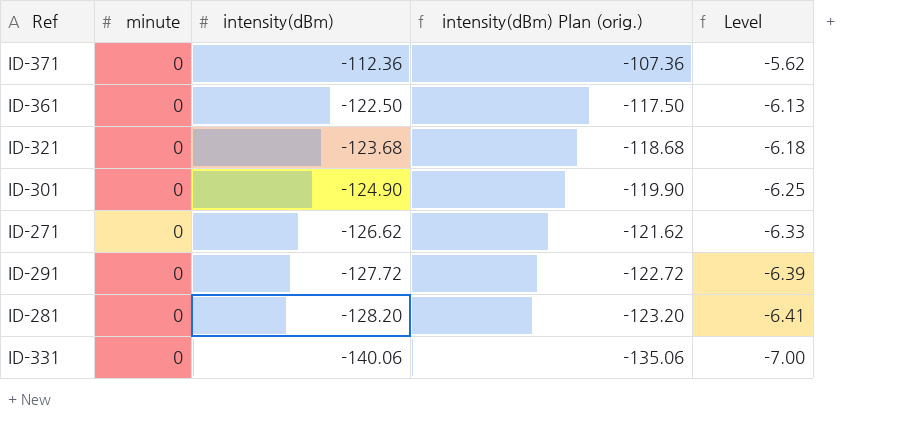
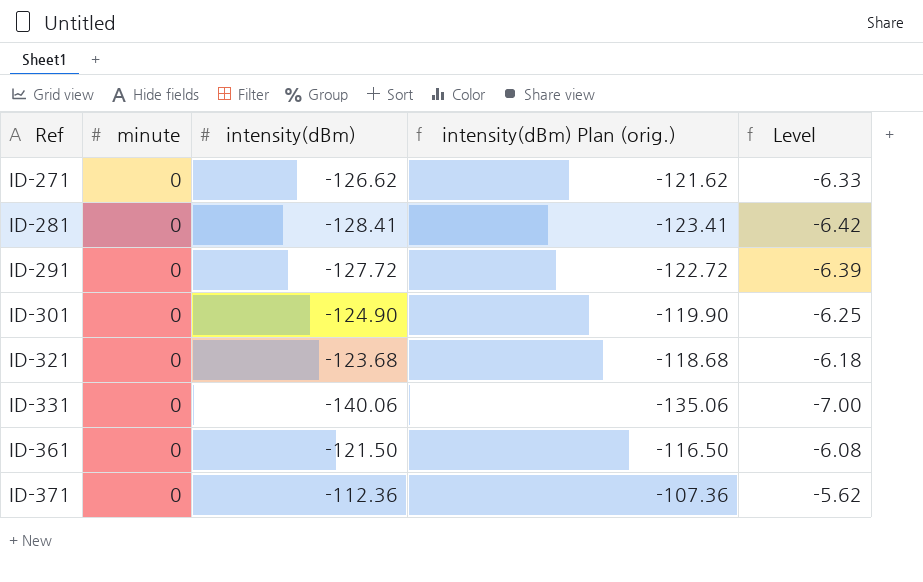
row order: intensity(dBm) descending -> Ref ascending
ID-281 | intensity(dBm): -128.20 -> -128.41
ID-281 | intensity(dBm) Plan (orig.): -123.20 -> -123.41
ID-281 | Level: -6.41 -> -6.42
ID-361 | intensity(dBm): -122.50 -> -121.50
ID-361 | intensity(dBm) Plan (orig.): -117.50 -> -116.50
ID-361 | Level: -6.13 -> -6.08

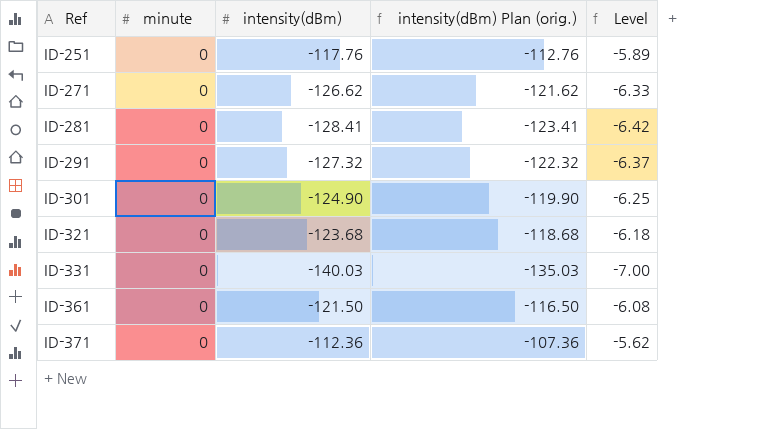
row ID-251: none -> 0 | -117.76 | -112.76 | -5.89
ID-291 | intensity(dBm): -127.72 -> -127.32
ID-291 | intensity(dBm) Plan (orig.): -122.72 -> -122.32
ID-291 | Level: -6.39 -> -6.37
ID-331 | intensity(dBm): -140.06 -> -140.03
ID-331 | intensity(dBm) Plan (orig.): -135.06 -> -135.03

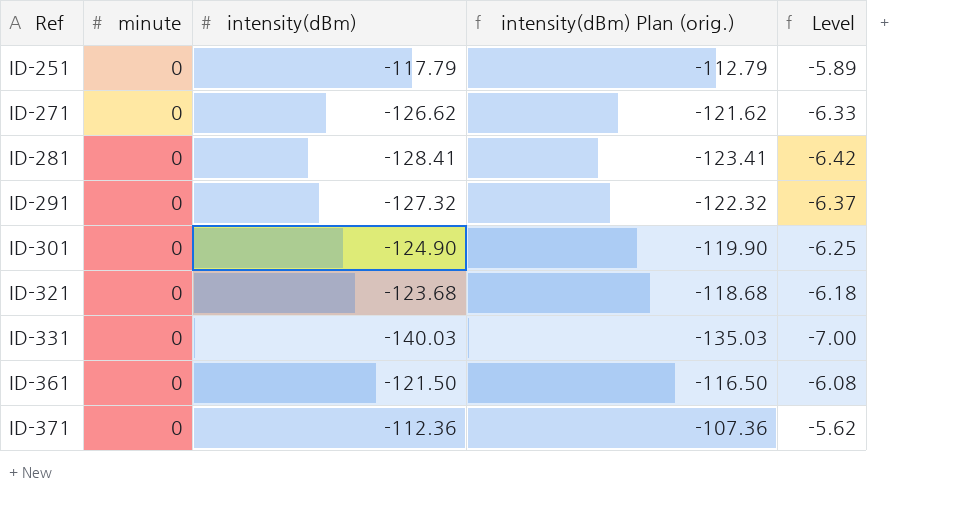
ID-251 | intensity(dBm): -117.76 -> -117.79
ID-251 | intensity(dBm) Plan (orig.): -112.76 -> -112.79

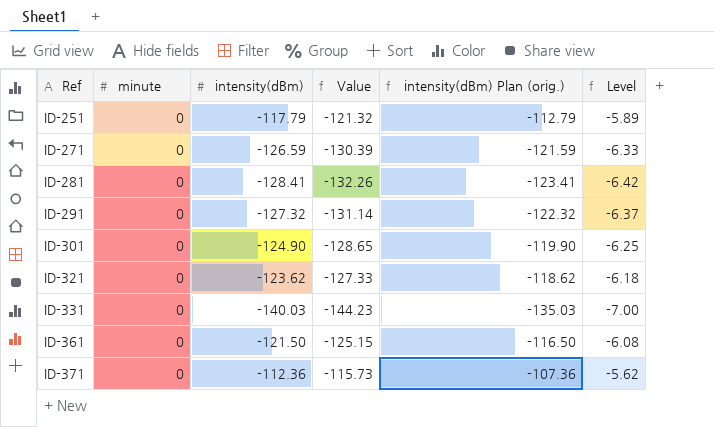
column Value | formula: none -> [intensity(dBm)] * 1.03
ID-271 | intensity(dBm): -126.62 -> -126.59
ID-271 | intensity(dBm) Plan (orig.): -121.62 -> -121.59
ID-321 | intensity(dBm): -123.68 -> -123.62
ID-321 | intensity(dBm) Plan (orig.): -118.68 -> -118.62

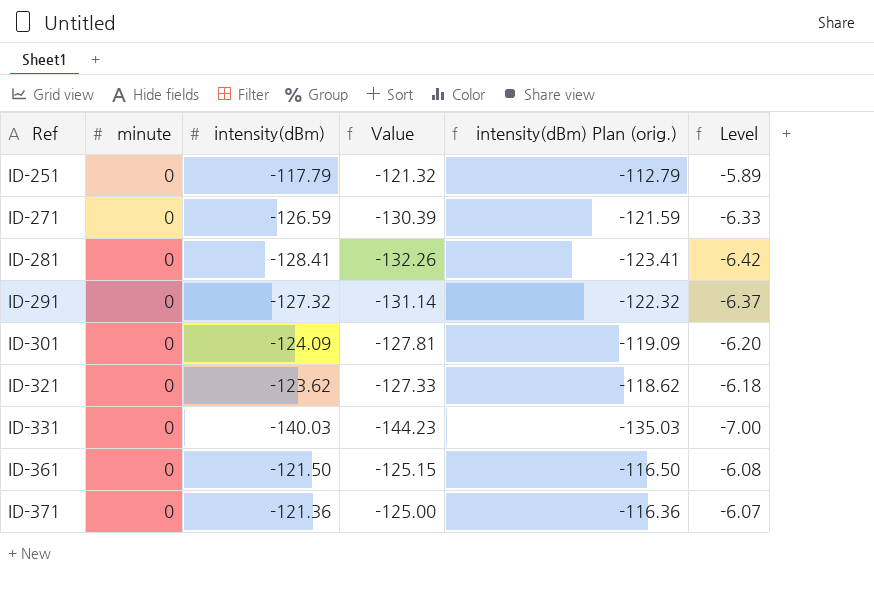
ID-301 | intensity(dBm): -124.90 -> -124.09
ID-301 | Value: -128.65 -> -127.81
ID-301 | intensity(dBm) Plan (orig.): -119.90 -> -119.09
ID-301 | Level: -6.25 -> -6.20
ID-371 | intensity(dBm): -112.36 -> -121.36
ID-371 | Value: -115.73 -> -125.00
ID-371 | intensity(dBm) Plan (orig.): -107.36 -> -116.36
ID-371 | Level: -5.62 -> -6.07

